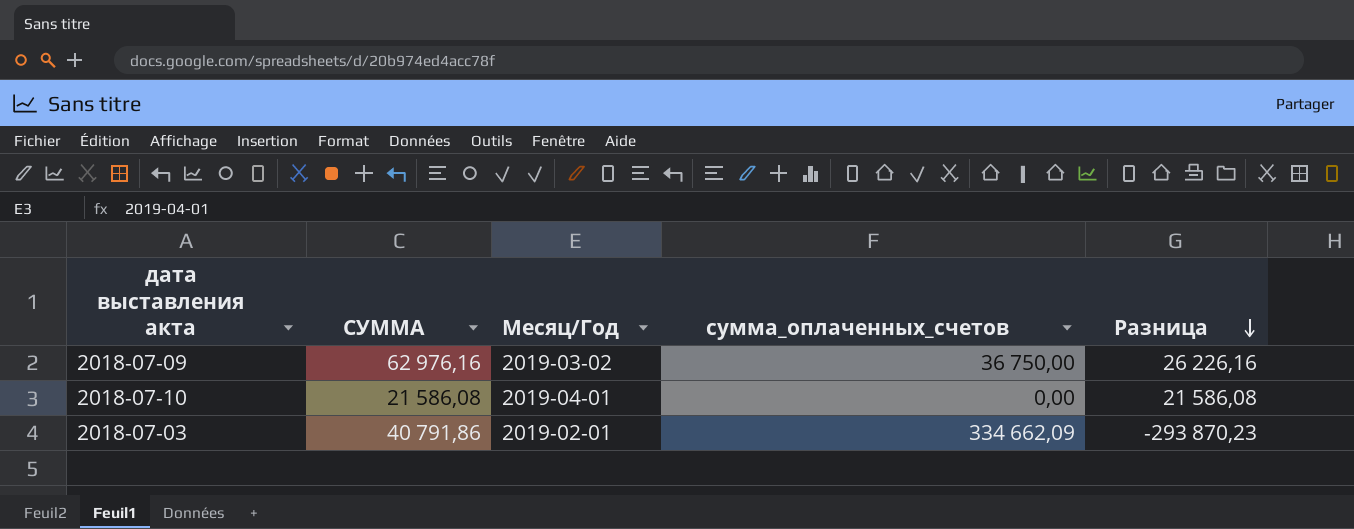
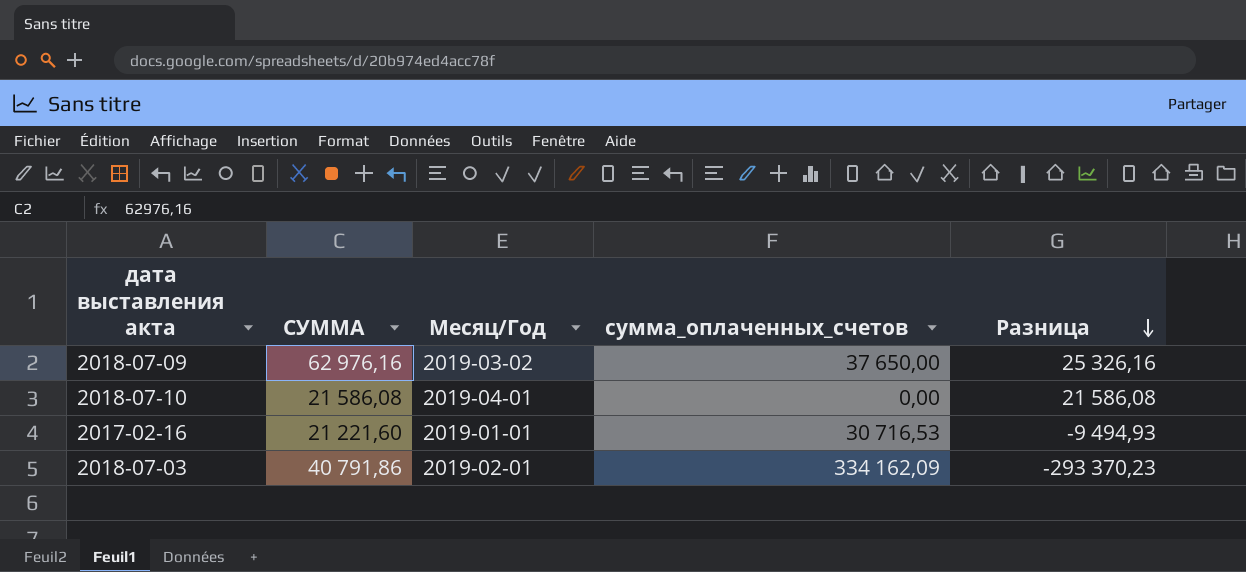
2018-07-09 | сумма_оплаченных_счетов: 36 750,00 -> 37 650,00
2018-07-09 | Разница: 26 226,16 -> 25 326,16
row 2017-02-16: none -> 21 221,60 | 2019-01-01 | 30 716,53 | -9 494,93
2018-07-03 | сумма_оплаченных_счетов: 334 662,09 -> 334 162,09
2018-07-03 | Разница: -293 870,23 -> -293 370,23

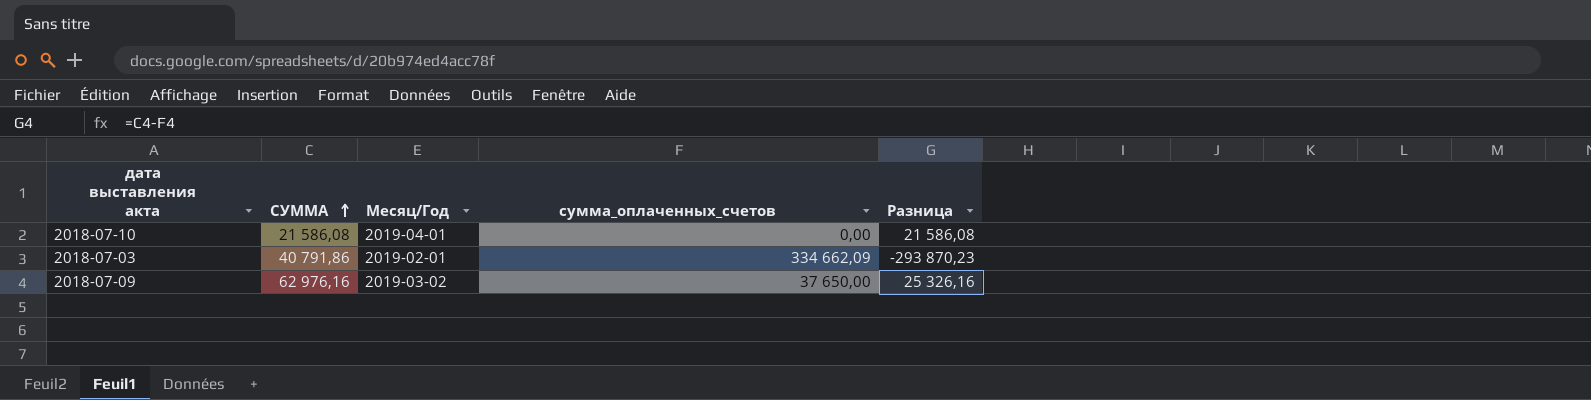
row order: Разница descending -> СУММА ascending
row 2017-02-16: 21 221,60 | 2019-01-01 | 30 716,53 | -9 494,93 -> none
2018-07-03 | сумма_оплаченных_счетов: 334 162,09 -> 334 662,09
2018-07-03 | Разница: -293 370,23 -> -293 870,23

